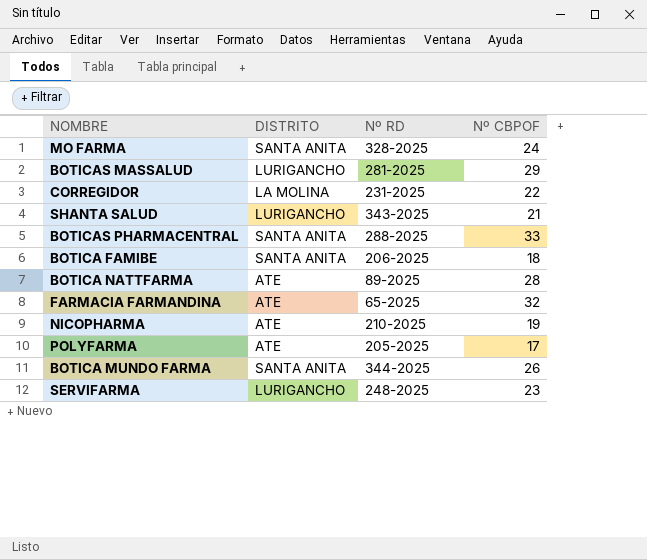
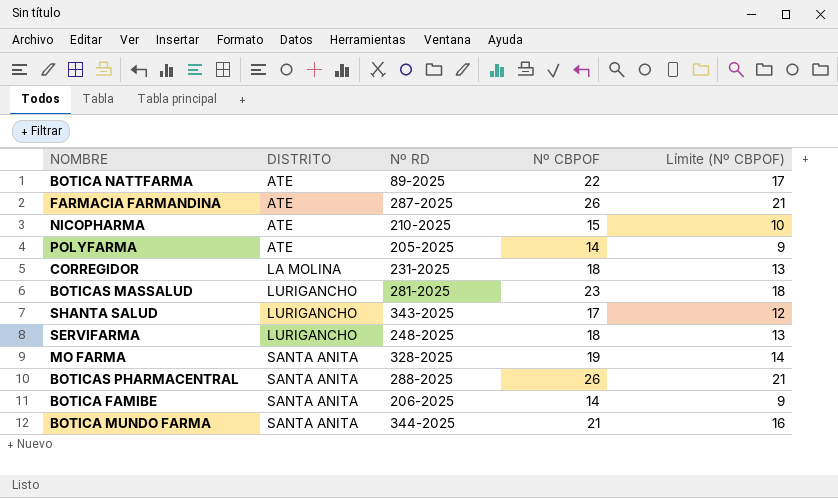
row order: none -> DISTRITO ascending
column Límite (Nº CBPOF) | formula: none -> [Nº CBPOF] - 5
BOTICA NATTFARMA | Nº CBPOF: 28 -> 22
FARMACIA FARMANDINA | Nº RD: 65-2025 -> 287-2025
FARMACIA FARMANDINA | Nº CBPOF: 32 -> 26
NICOPHARMA | Nº CBPOF: 19 -> 15
POLYFARMA | Nº CBPOF: 17 -> 14
CORREGIDOR | Nº CBPOF: 22 -> 18
BOTICAS MASSALUD | Nº CBPOF: 29 -> 23
SHANTA SALUD | Nº CBPOF: 21 -> 17
SERVIFARMA | Nº CBPOF: 23 -> 18
MO FARMA | Nº CBPOF: 24 -> 19
BOTICAS PHARMACENTRAL | Nº CBPOF: 33 -> 26
BOTICA FAMIBE | Nº CBPOF: 18 -> 14
BOTICA MUNDO FARMA | Nº CBPOF: 26 -> 21

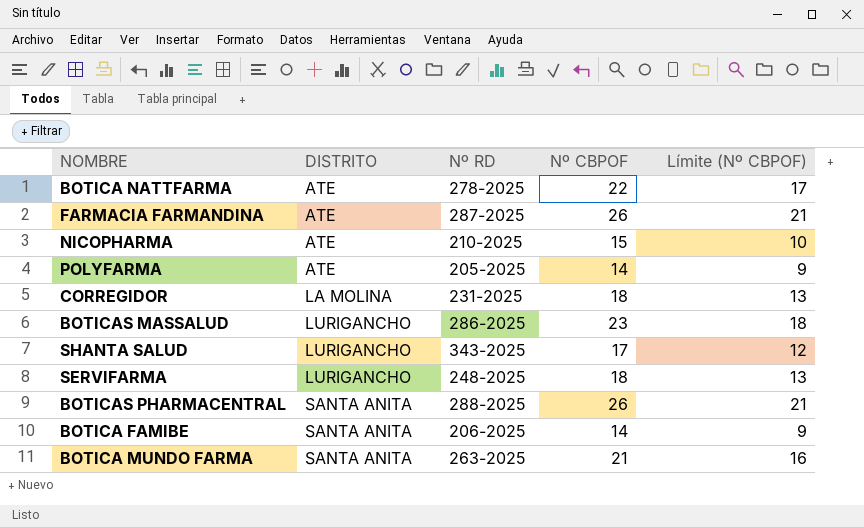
row MO FARMA: SANTA ANITA | 328-2025 | 19 | 14 -> none
BOTICA NATTFARMA | Nº RD: 89-2025 -> 278-2025
BOTICAS MASSALUD | Nº RD: 281-2025 -> 286-2025
BOTICA MUNDO FARMA | Nº RD: 344-2025 -> 263-2025

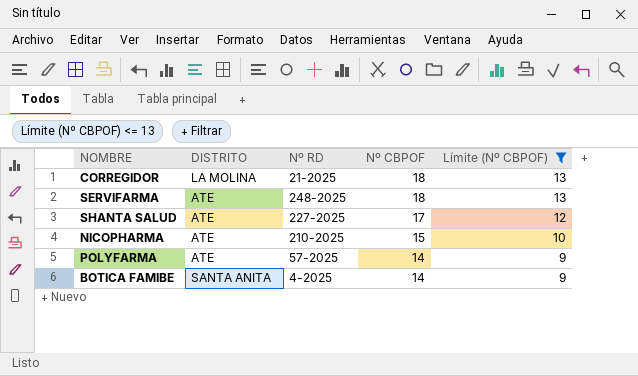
filter: none -> Límite (Nº CBPOF) <= 13
row order: DISTRITO ascending -> Nº CBPOF descending
CORREGIDOR | Nº RD: 231-2025 -> 21-2025
SERVIFARMA | DISTRITO: LURIGANCHO -> ATE
SHANTA SALUD | DISTRITO: LURIGANCHO -> ATE
SHANTA SALUD | Nº RD: 343-2025 -> 227-2025
POLYFARMA | Nº RD: 205-2025 -> 57-2025
BOTICA FAMIBE | Nº RD: 206-2025 -> 4-2025

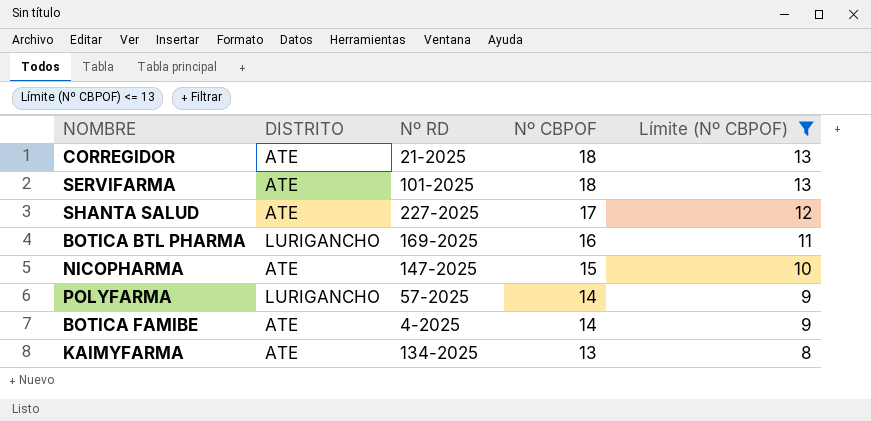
CORREGIDOR | DISTRITO: LA MOLINA -> ATE
SERVIFARMA | Nº RD: 248-2025 -> 101-2025
row BOTICA BTL PHARMA: none -> LURIGANCHO | 169-2025 | 16 | 11
NICOPHARMA | Nº RD: 210-2025 -> 147-2025
POLYFARMA | DISTRITO: ATE -> LURIGANCHO
BOTICA FAMIBE | DISTRITO: SANTA ANITA -> ATE
row KAIMYFARMA: none -> ATE | 134-2025 | 13 | 8

